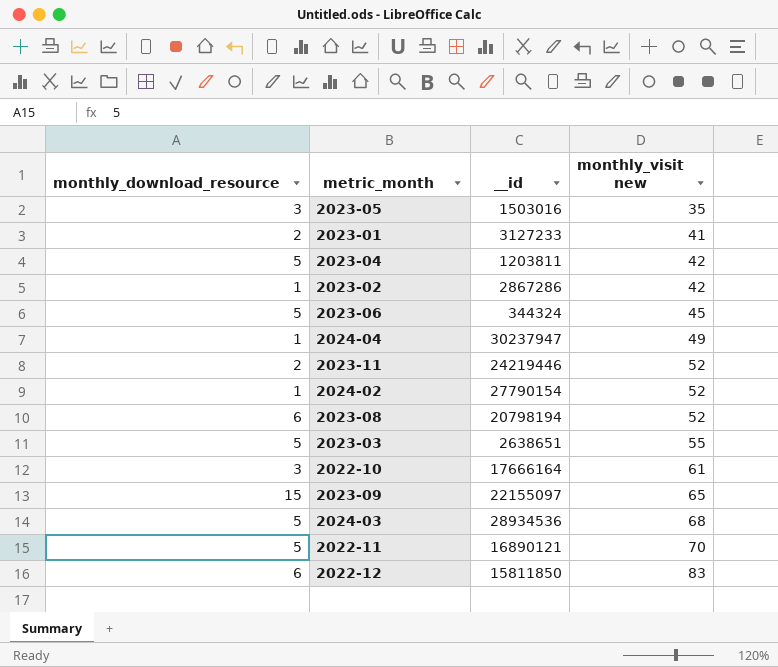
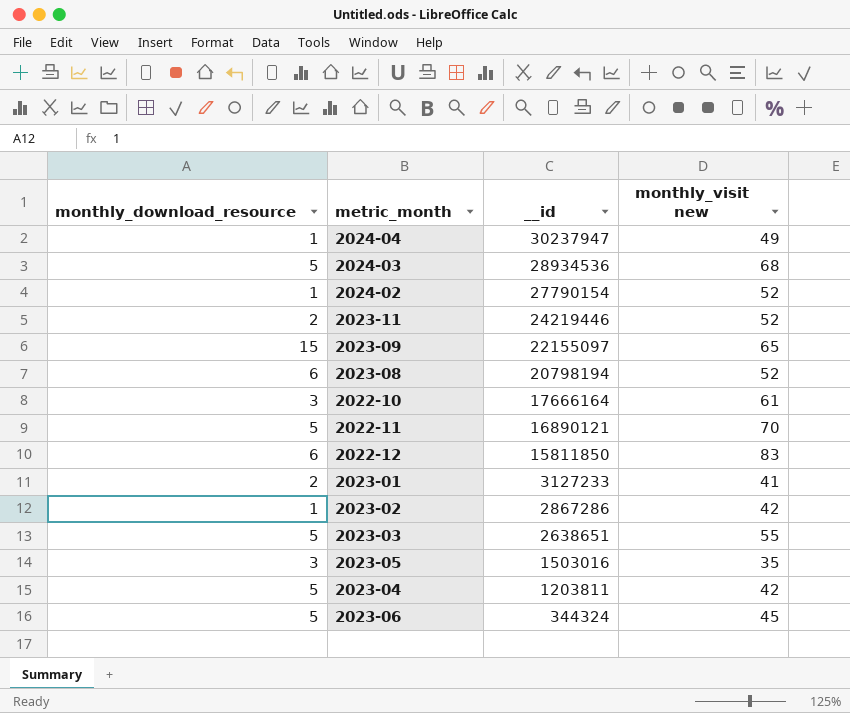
row order: monthly_visit new ascending -> __id descending

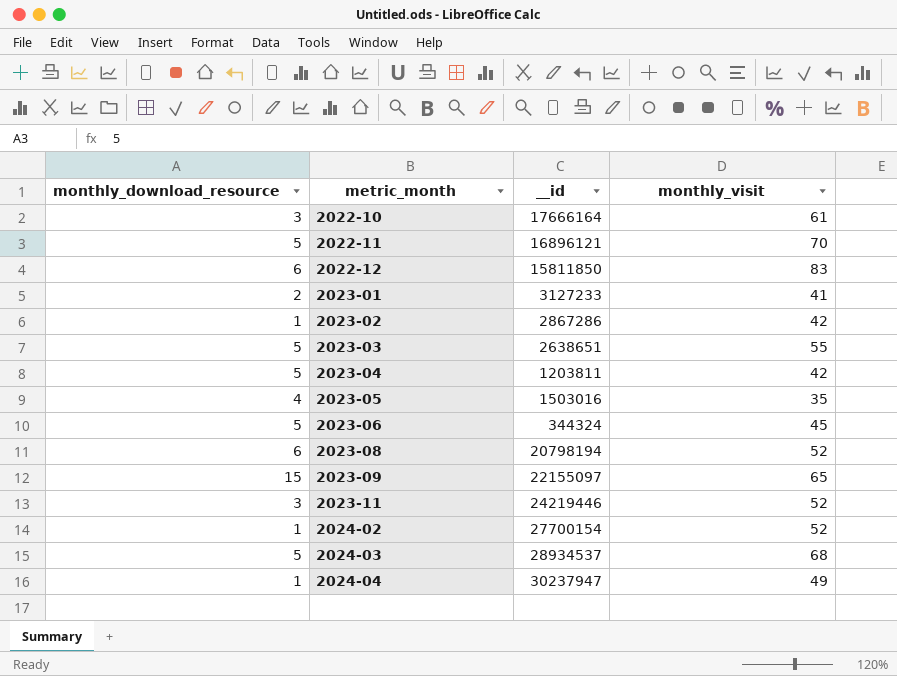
row order: __id descending -> metric_month ascending
column name: monthly_visit new -> monthly_visit
2022-11 | __id: 16890121 -> 16896121
2023-05 | monthly_download_resource: 3 -> 4
2023-11 | monthly_download_resource: 2 -> 3
2024-02 | __id: 27790154 -> 27700154
2024-03 | __id: 28934536 -> 28934537

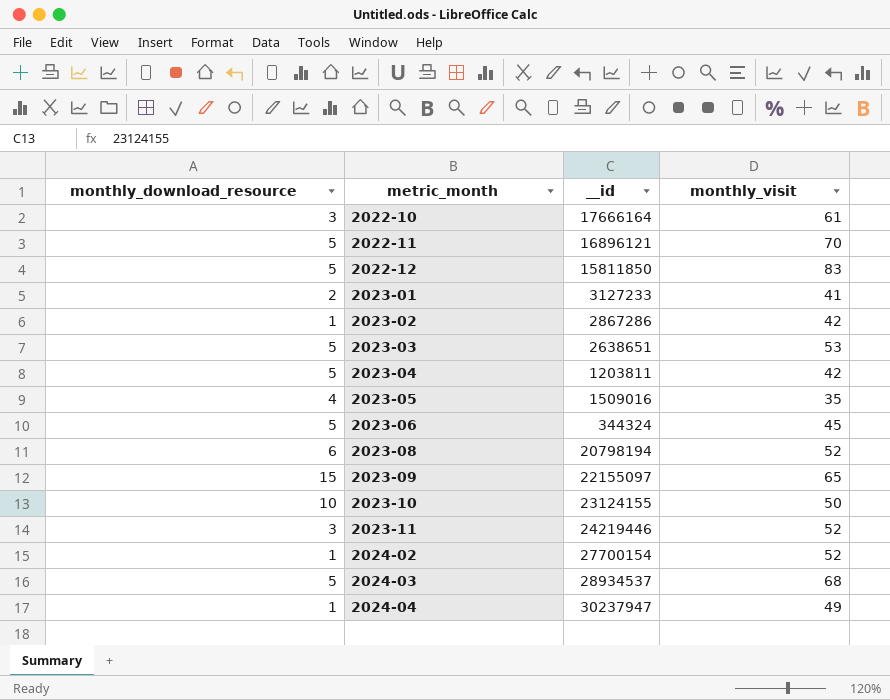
2022-12 | monthly_download_resource: 6 -> 5
2023-03 | monthly_visit: 55 -> 53
2023-05 | __id: 1503016 -> 1509016
row 2023-10: none -> 10 | 23124155 | 50

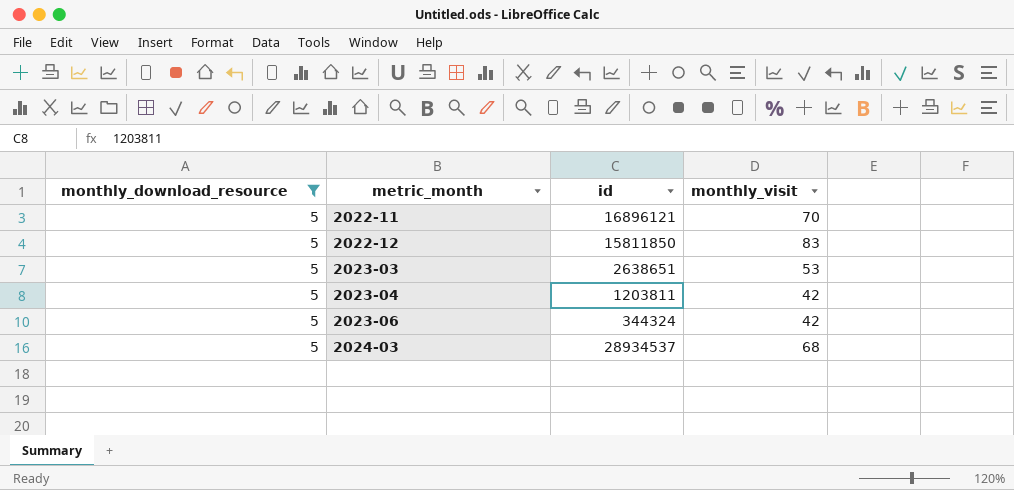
filter: none -> monthly_download_resource = 5
column name: __id -> id
2023-06 | monthly_visit: 45 -> 42

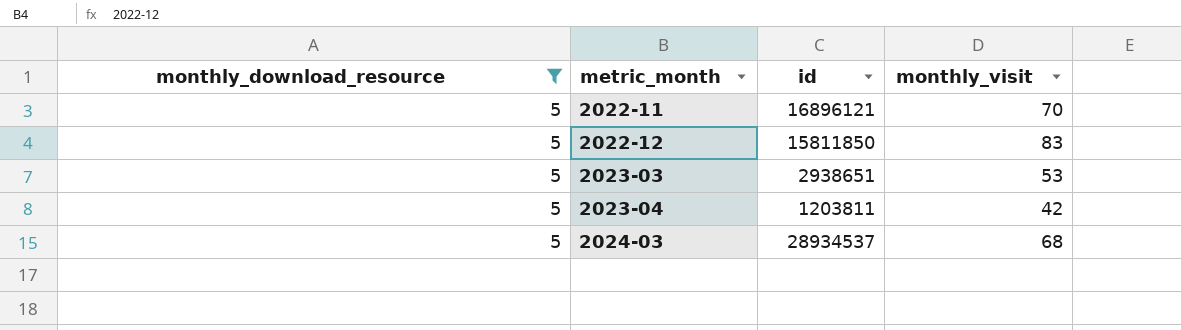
row 2023-06: 5 | 344324 | 42 -> none
2023-03 | id: 2638651 -> 2938651

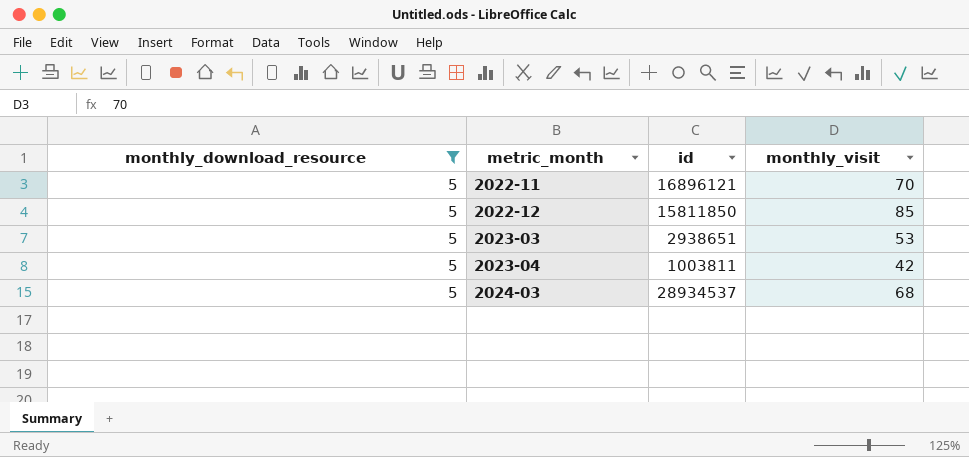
2022-12 | monthly_visit: 83 -> 85
2023-04 | id: 1203811 -> 1003811

